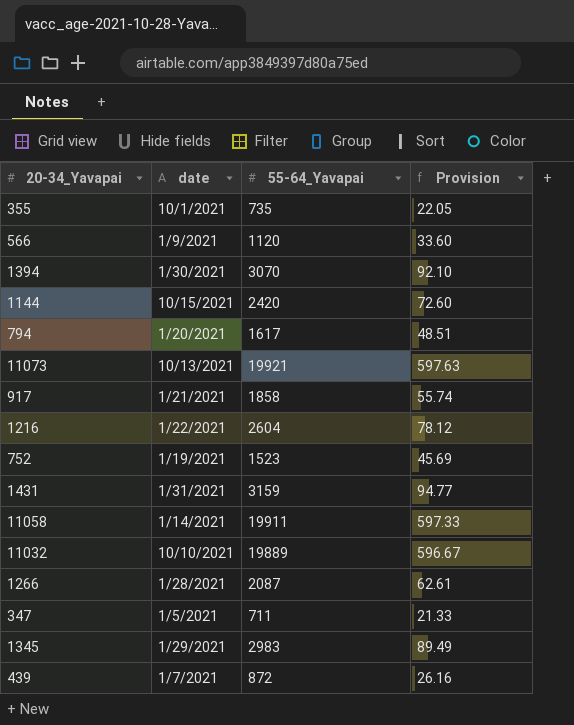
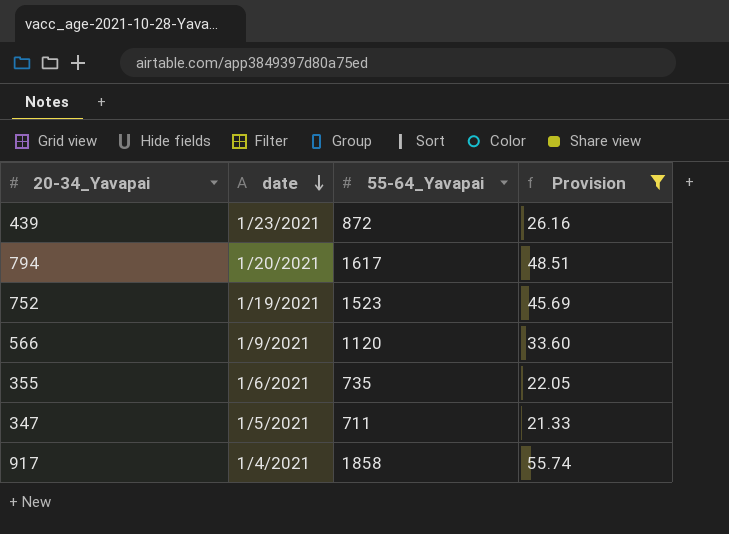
filter: none -> Provision <= 55.74
row order: none -> date descending
439 | date: 1/7/2021 -> 1/23/2021
355 | date: 10/1/2021 -> 1/6/2021
917 | date: 1/21/2021 -> 1/4/2021

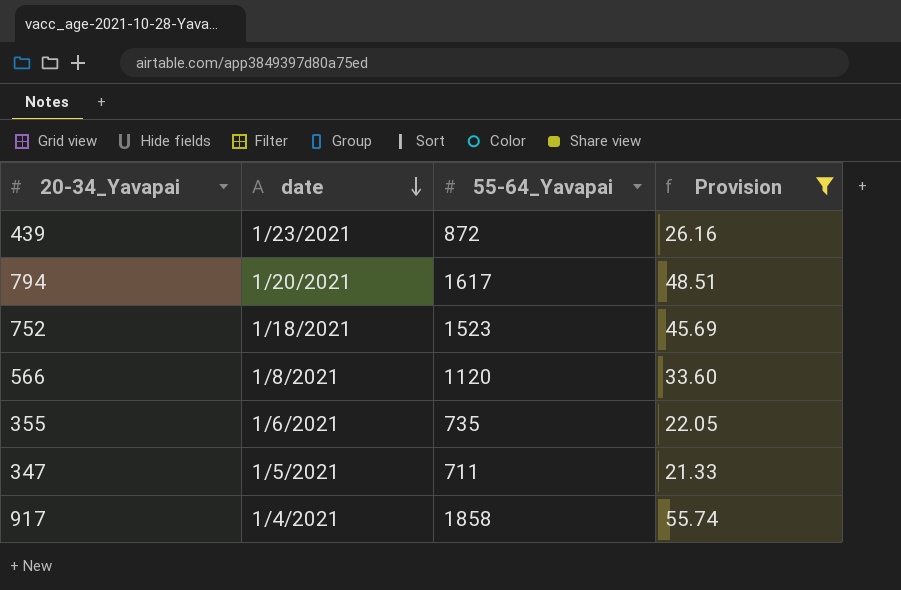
752 | date: 1/19/2021 -> 1/18/2021
566 | date: 1/9/2021 -> 1/8/2021

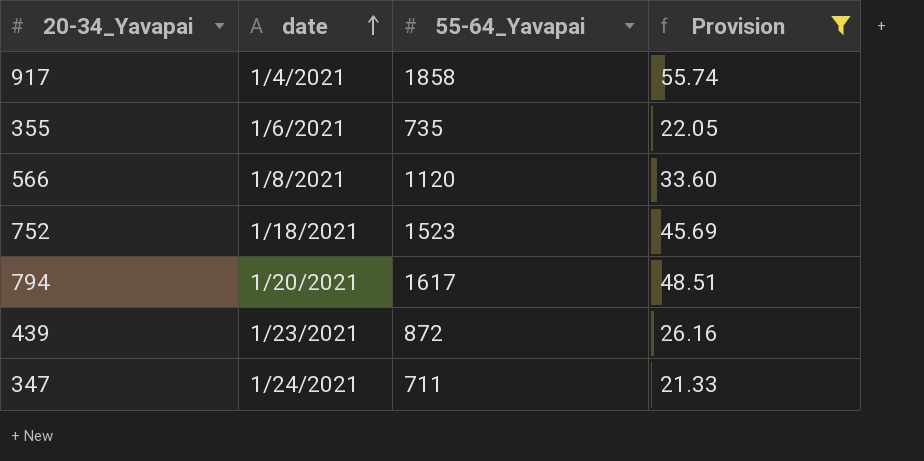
row order: date descending -> date ascending
347 | date: 1/5/2021 -> 1/24/2021

